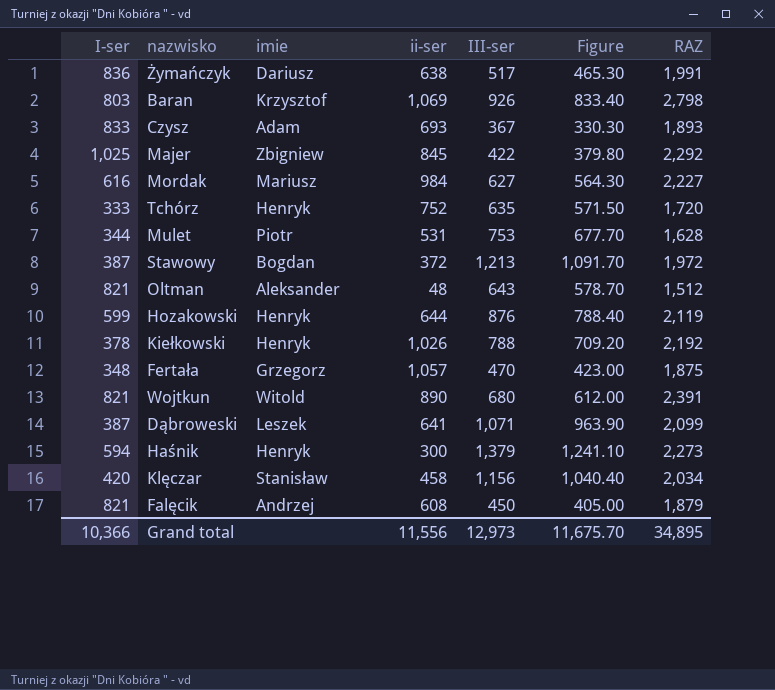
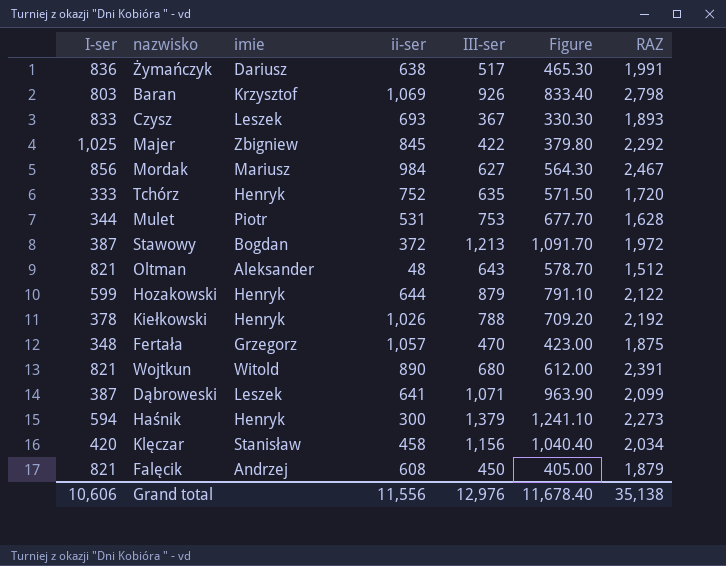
Czysz | imie: Adam -> Leszek
Mordak | I-ser: 616 -> 856
Mordak | RAZ: 2,227 -> 2,467
Hozakowski | III-ser: 876 -> 879
Hozakowski | Figure: 788.40 -> 791.10
Hozakowski | RAZ: 2,119 -> 2,122
Grand total | I-ser: 10,366 -> 10,606
Grand total | III-ser: 12,973 -> 12,976
Grand total | Figure: 11,675.70 -> 11,678.40
Grand total | RAZ: 34,895 -> 35,138

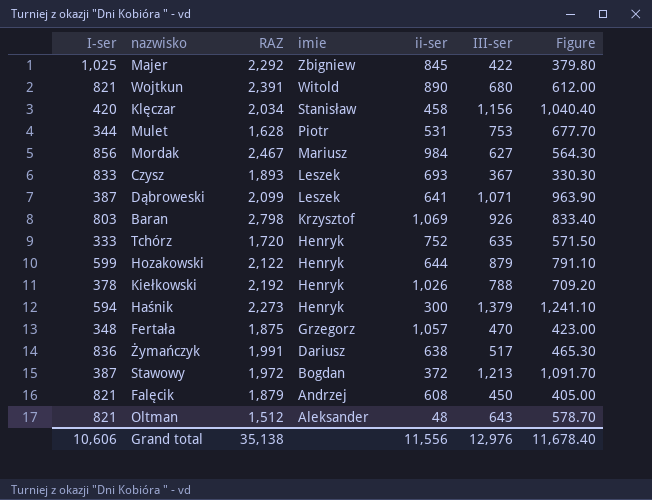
row order: none -> imie descending
column RAZ | position: 7 -> 3

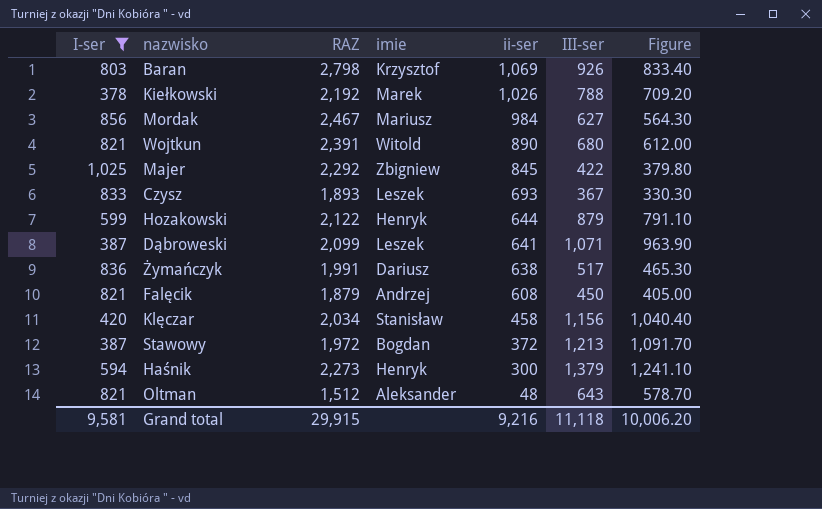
filter: none -> I-ser >= 378
row order: imie descending -> ii-ser descending
Kiełkowski | imie: Henryk -> Marek
Grand total | I-ser: 10,606 -> 9,581
Grand total | RAZ: 35,138 -> 29,915
Grand total | ii-ser: 11,556 -> 9,216
Grand total | III-ser: 12,976 -> 11,118
Grand total | Figure: 11,678.40 -> 10,006.20

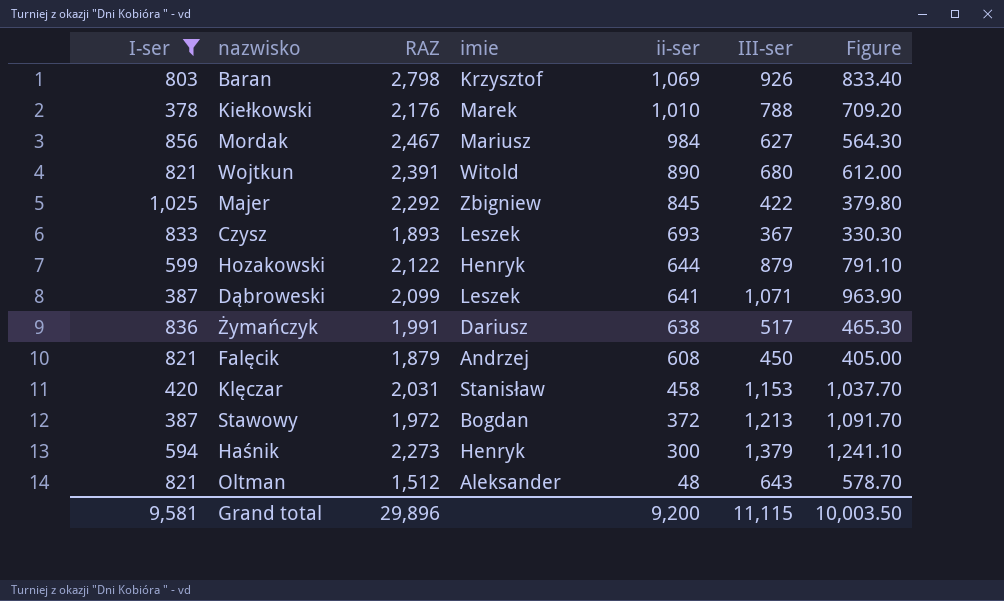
Kiełkowski | RAZ: 2,192 -> 2,176
Kiełkowski | ii-ser: 1,026 -> 1,010
Klęczar | RAZ: 2,034 -> 2,031
Klęczar | III-ser: 1,156 -> 1,153
Klęczar | Figure: 1,040.40 -> 1,037.70
Grand total | RAZ: 29,915 -> 29,896
Grand total | ii-ser: 9,216 -> 9,200
Grand total | III-ser: 11,118 -> 11,115
Grand total | Figure: 10,006.20 -> 10,003.50

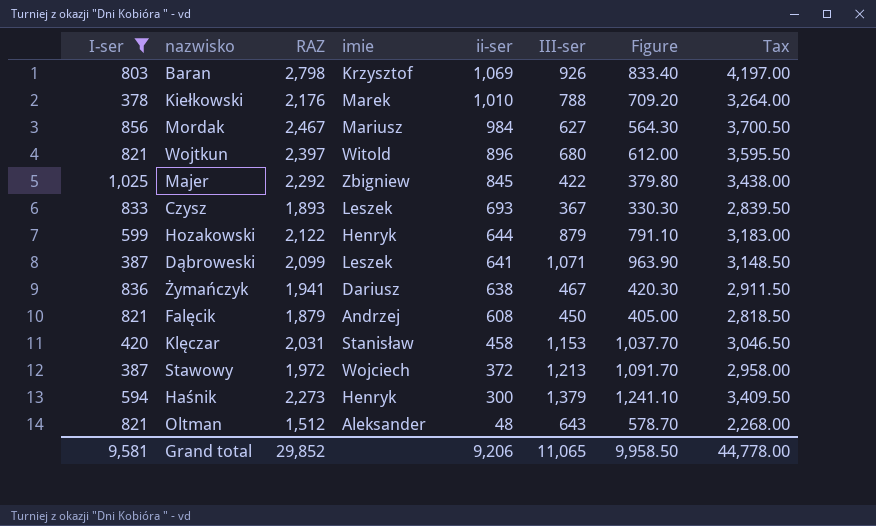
column Tax | formula: none -> [RAZ] * 1.5
Wojtkun | RAZ: 2,391 -> 2,397
Wojtkun | ii-ser: 890 -> 896
Żymańczyk | RAZ: 1,991 -> 1,941
Żymańczyk | III-ser: 517 -> 467
Żymańczyk | Figure: 465.30 -> 420.30
Stawowy | imie: Bogdan -> Wojciech
Grand total | RAZ: 29,896 -> 29,852
Grand total | ii-ser: 9,200 -> 9,206
Grand total | III-ser: 11,115 -> 11,065
Grand total | Figure: 10,003.50 -> 9,958.50

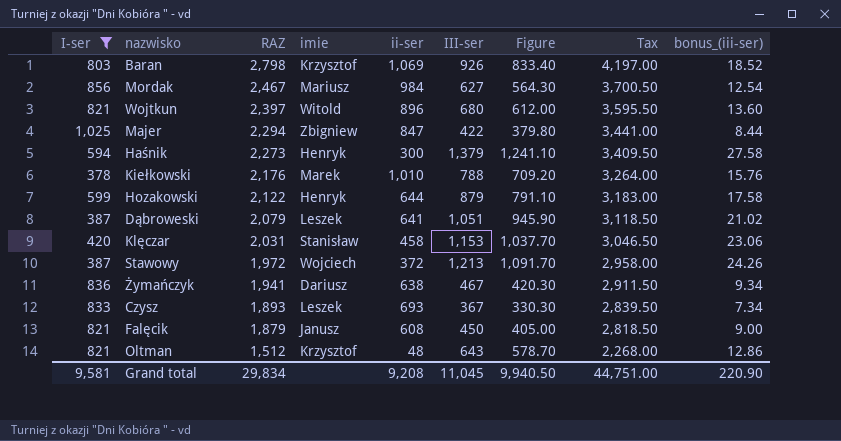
row order: ii-ser descending -> RAZ descending
column bonus_(iii-ser) | formula: none -> [III-ser] * 0.02
Majer | RAZ: 2,292 -> 2,294
Majer | ii-ser: 845 -> 847
Majer | Tax: 3,438.00 -> 3,441.00
Dąbroweski | RAZ: 2,099 -> 2,079
Dąbroweski | III-ser: 1,071 -> 1,051
Dąbroweski | Figure: 963.90 -> 945.90
Dąbroweski | Tax: 3,148.50 -> 3,118.50
Falęcik | imie: Andrzej -> Janusz
Oltman | imie: Aleksander -> Krzysztof
Grand total | RAZ: 29,852 -> 29,834
Grand total | ii-ser: 9,206 -> 9,208
Grand total | III-ser: 11,065 -> 11,045
Grand total | Figure: 9,958.50 -> 9,940.50
Grand total | Tax: 44,778.00 -> 44,751.00

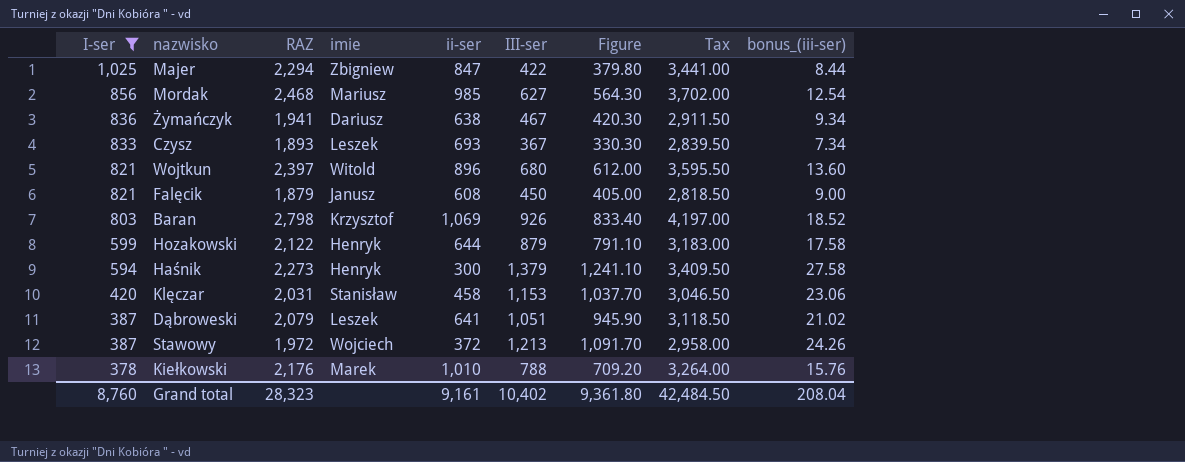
row order: RAZ descending -> I-ser descending
row Oltman: 821 | 1,512 | Krzysztof | 48 | 643 | 578.70 | 2,268.00 | 12.86 -> none
Mordak | RAZ: 2,467 -> 2,468
Mordak | ii-ser: 984 -> 985
Mordak | Tax: 3,700.50 -> 3,702.00
Grand total | I-ser: 9,581 -> 8,760
Grand total | RAZ: 29,834 -> 28,323
Grand total | ii-ser: 9,208 -> 9,161
Grand total | III-ser: 11,045 -> 10,402
Grand total | Figure: 9,940.50 -> 9,361.80
Grand total | Tax: 44,751.00 -> 42,484.50
Grand total | bonus_(iii-ser): 220.90 -> 208.04

